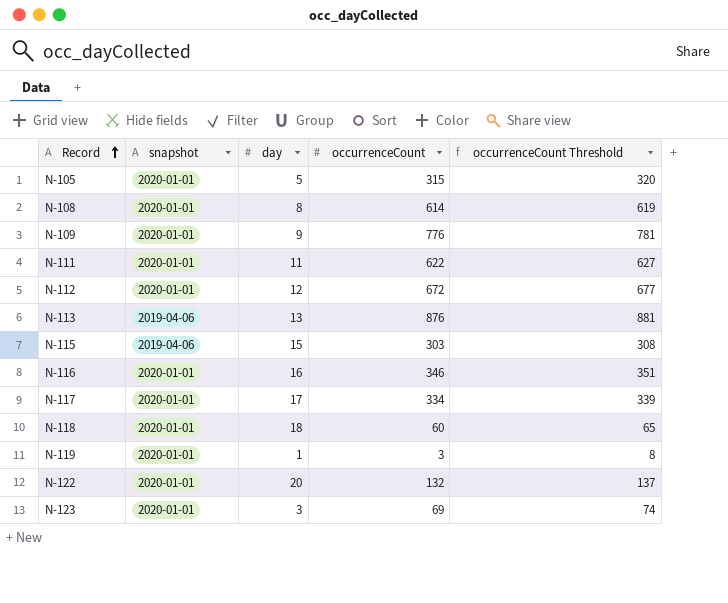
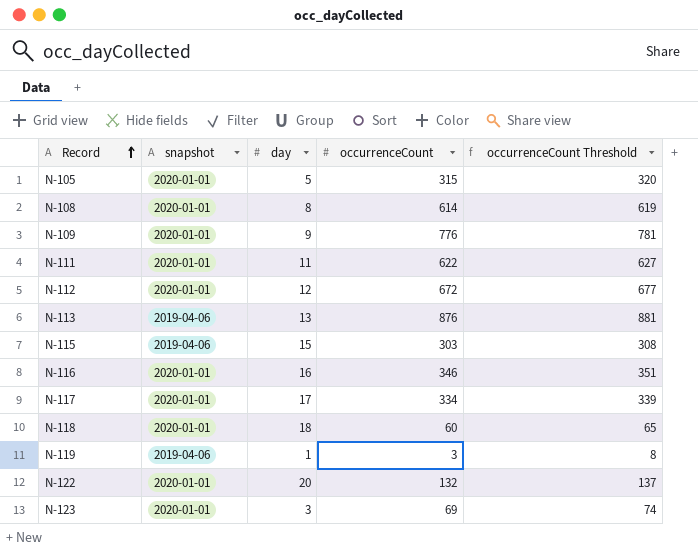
N-119 | snapshot: 2020-01-01 -> 2019-04-06

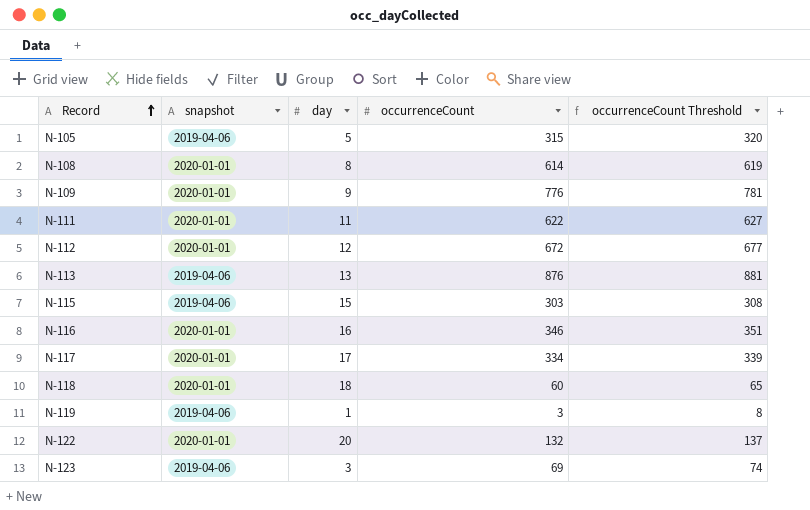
N-105 | snapshot: 2020-01-01 -> 2019-04-06
N-123 | snapshot: 2020-01-01 -> 2019-04-06

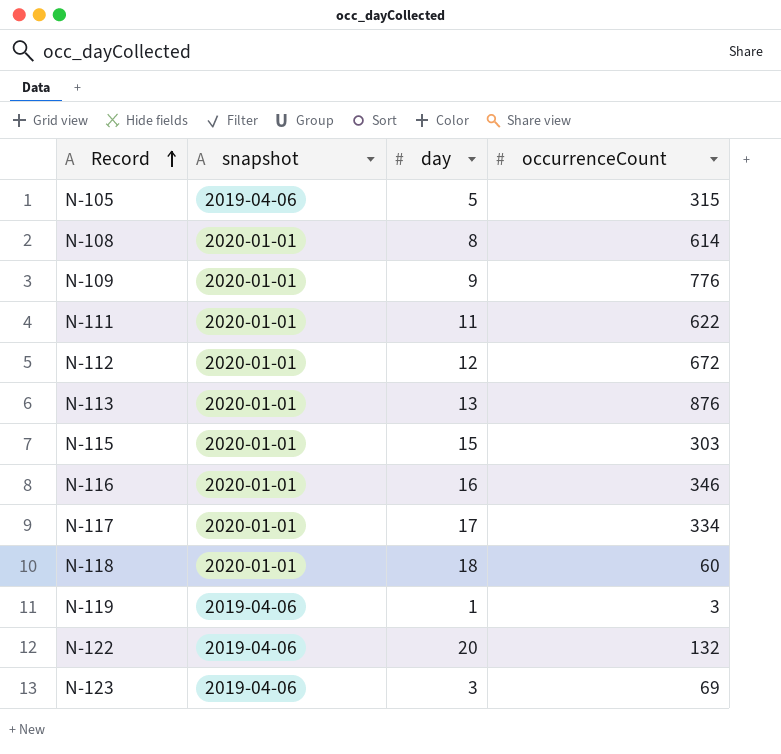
column occurrenceCount Threshold | formula: [occurrenceCount] + 5 -> none
N-113 | snapshot: 2019-04-06 -> 2020-01-01
N-115 | snapshot: 2019-04-06 -> 2020-01-01
N-122 | snapshot: 2020-01-01 -> 2019-04-06

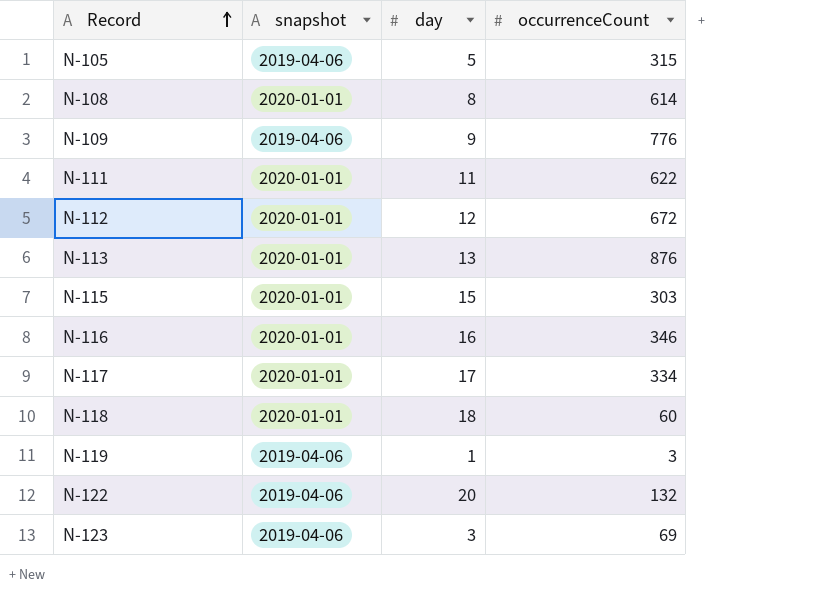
N-109 | snapshot: 2020-01-01 -> 2019-04-06

